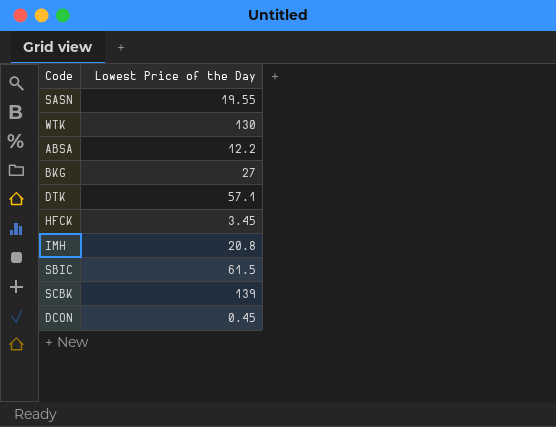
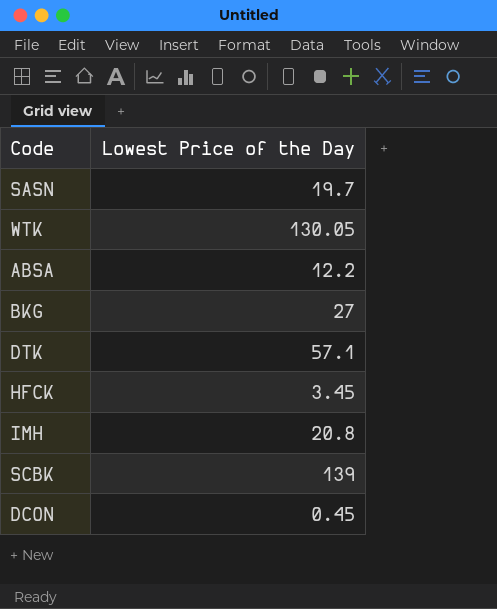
row SBIC: 61.5 -> none
SASN | Lowest Price of the Day: 19.55 -> 19.7
WTK | Lowest Price of the Day: 130 -> 130.05

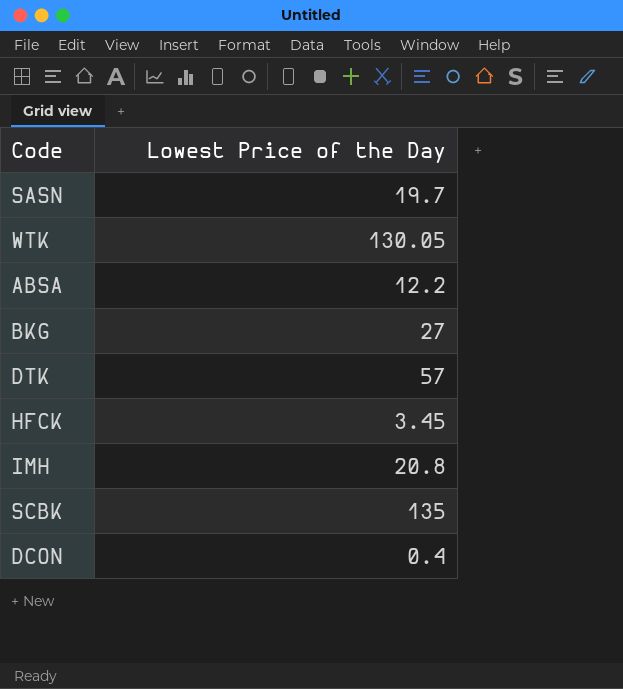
DTK | Lowest Price of the Day: 57.1 -> 57
SCBK | Lowest Price of the Day: 139 -> 135
DCON | Lowest Price of the Day: 0.45 -> 0.4

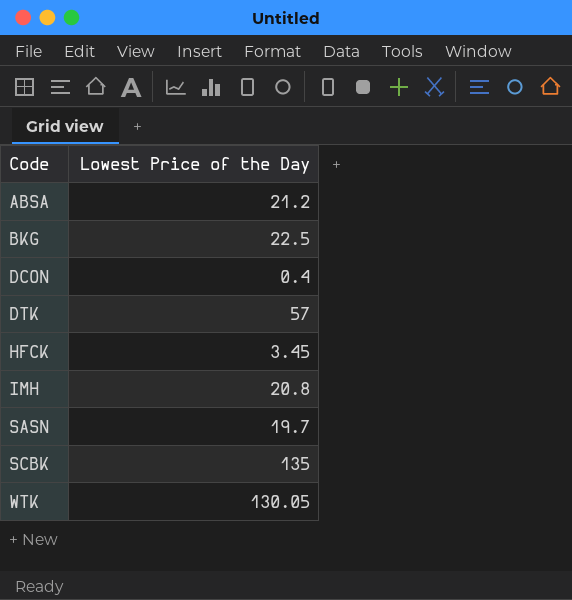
row order: none -> Code ascending
ABSA | Lowest Price of the Day: 12.2 -> 21.2
BKG | Lowest Price of the Day: 27 -> 22.5

